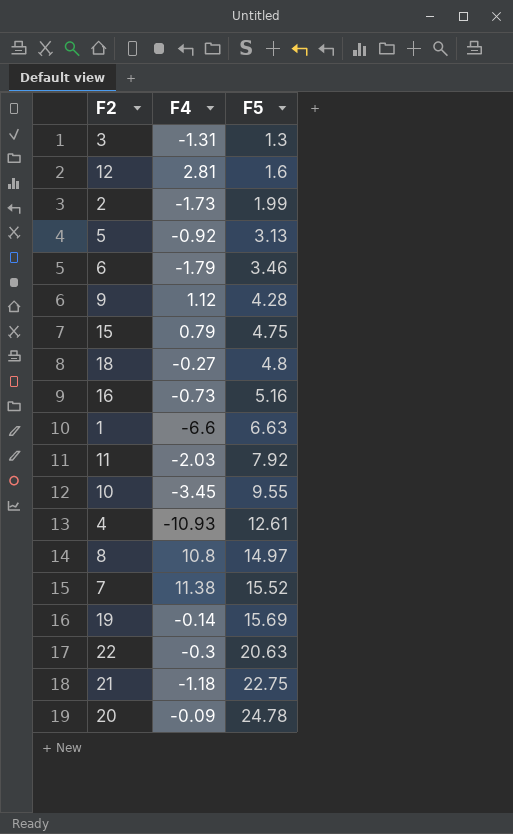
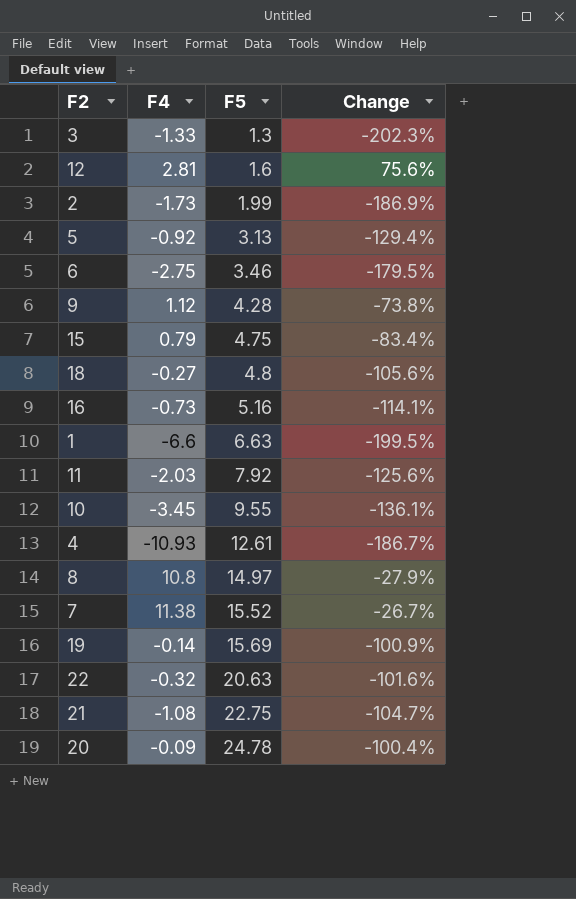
column Change | formula: none -> ([F4] - [F5]) / [F5]
3 | F4: -1.31 -> -1.33
6 | F4: -1.79 -> -2.75
22 | F4: -0.3 -> -0.32
21 | F4: -1.18 -> -1.08

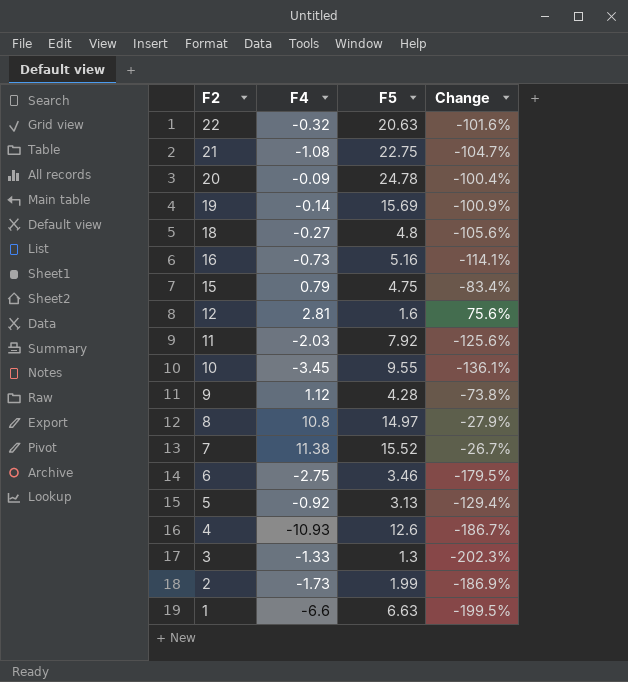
row order: F5 ascending -> F2 descending
4 | F5: 12.61 -> 12.6

